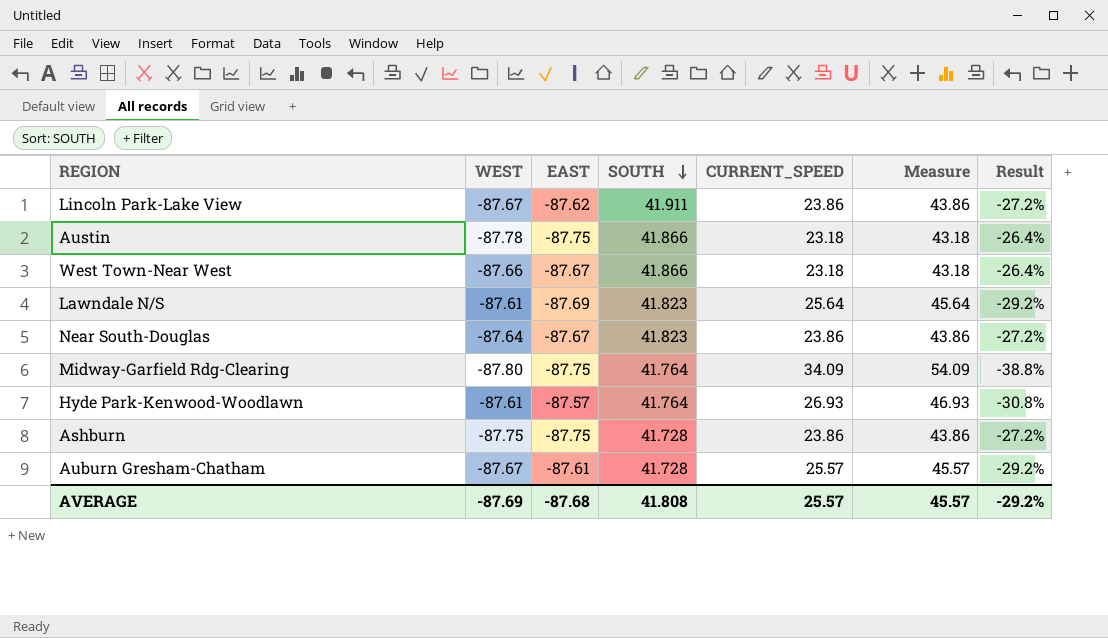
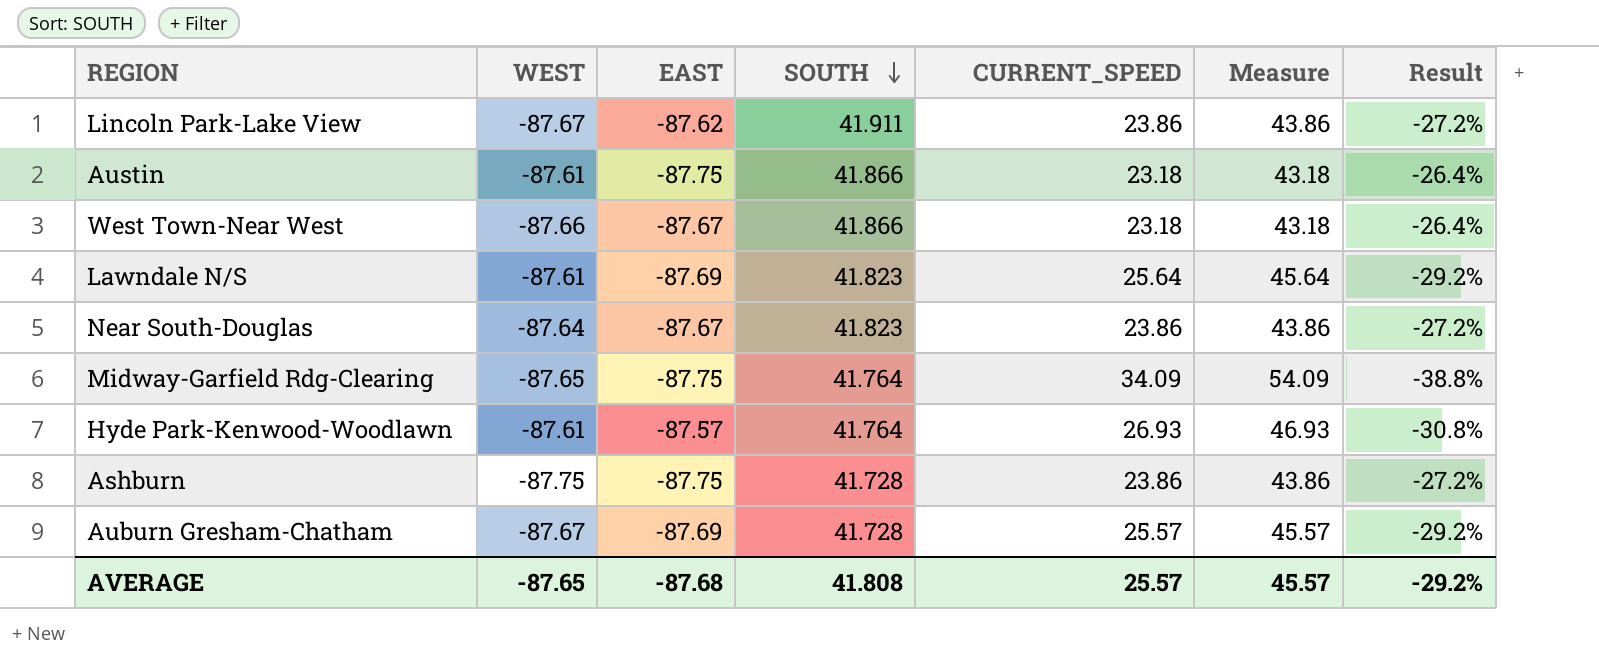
Austin | WEST: -87.78 -> -87.61
Midway-Garfield Rdg-Clearing | WEST: -87.80 -> -87.65
Auburn Gresham-Chatham | EAST: -87.61 -> -87.69
AVERAGE | WEST: -87.69 -> -87.65

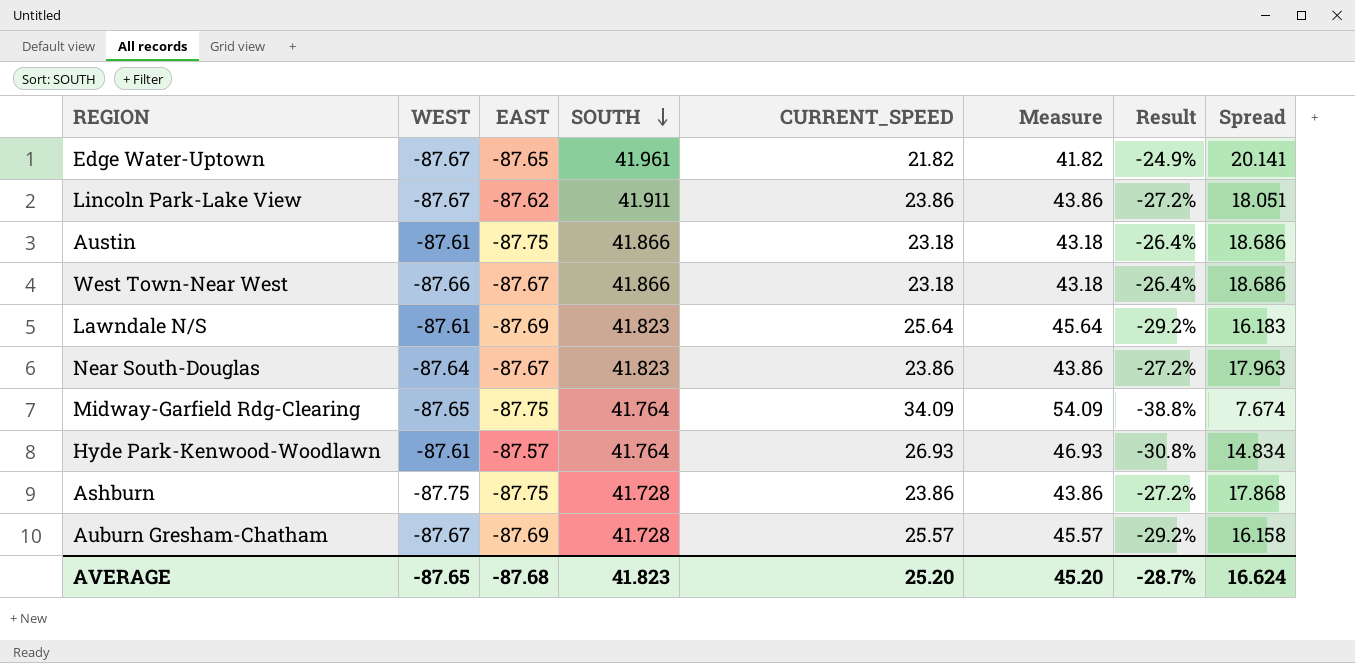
column Spread | formula: none -> [SOUTH] - [CURRENT_SPEED]
row Edge Water-Uptown: none -> -87.67 | -87.65 | 41.961 | 21.82 | 41.82 | -24.9% | 20.141
AVERAGE | SOUTH: 41.808 -> 41.823
AVERAGE | CURRENT_SPEED: 25.57 -> 25.20
AVERAGE | Measure: 45.57 -> 45.20
AVERAGE | Result: -29.2% -> -28.7%

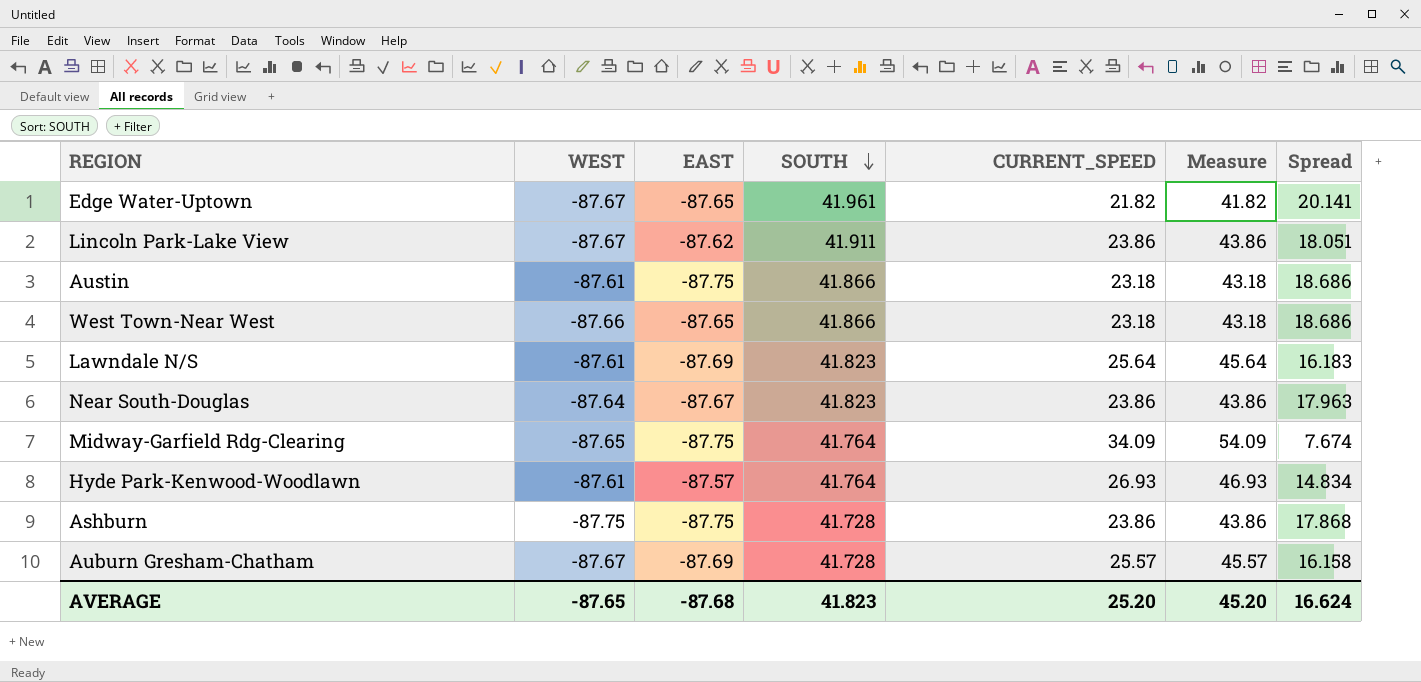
column Result | formula: [CURRENT_SPEED] / [EAST] -> none
West Town-Near West | EAST: -87.67 -> -87.65

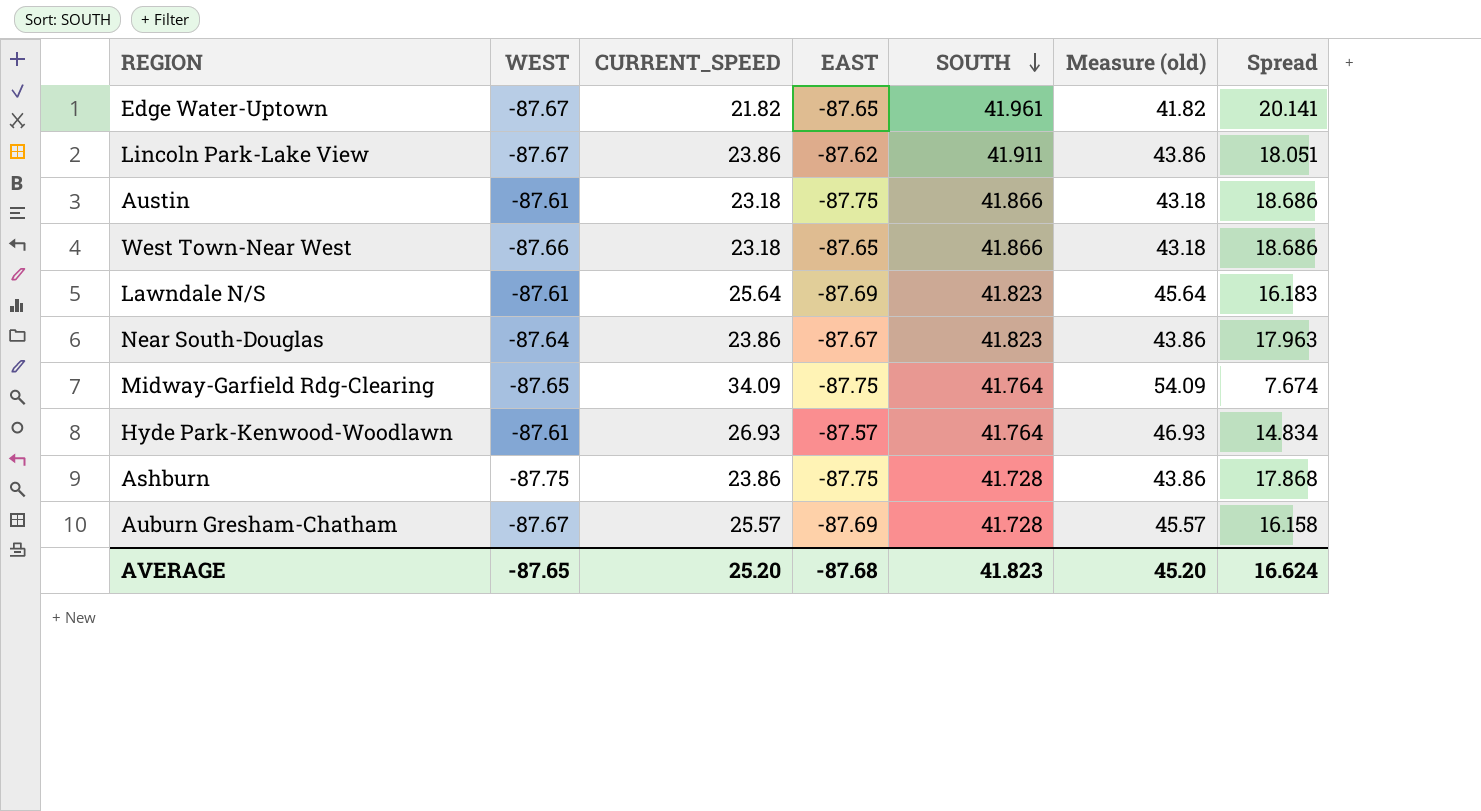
column CURRENT_SPEED | position: 5 -> 3
column name: Measure -> Measure (old)

